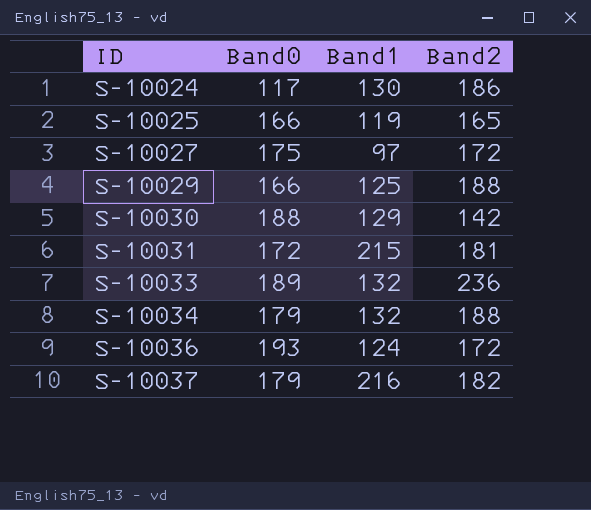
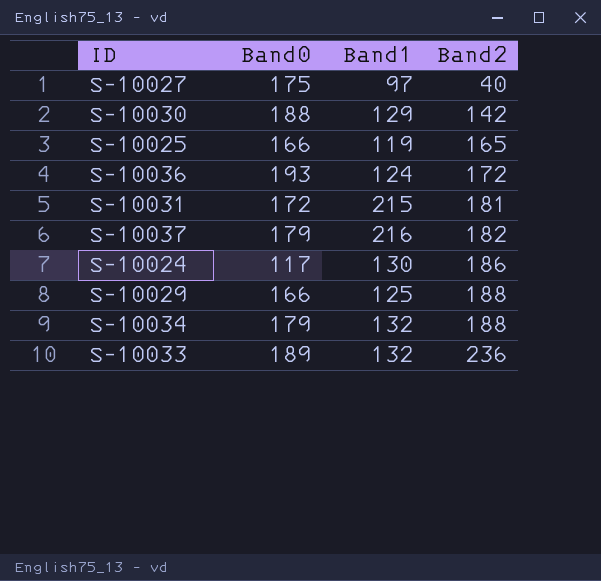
row order: ID ascending -> Band2 ascending
S-10027 | Band2: 172 -> 40

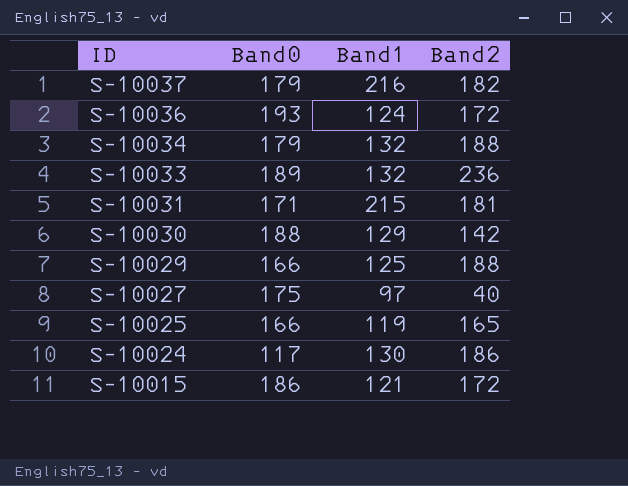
row order: Band2 ascending -> ID descending
S-10031 | Band0: 172 -> 171
row S-10015: none -> 186 | 121 | 172

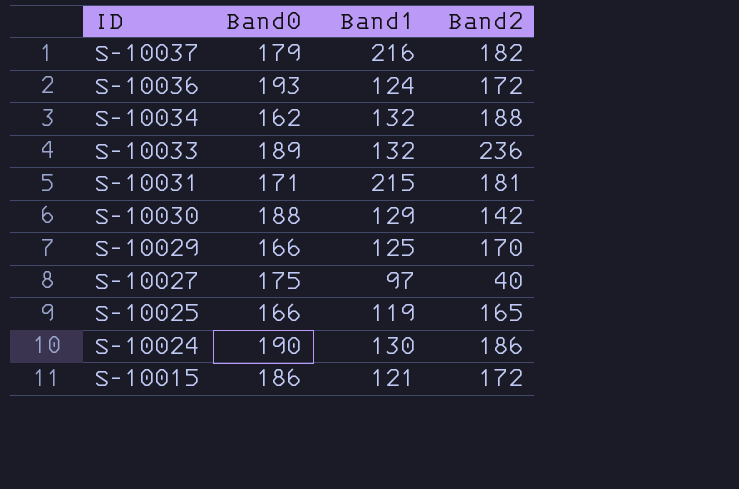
S-10034 | Band0: 179 -> 162
S-10029 | Band2: 188 -> 170
S-10024 | Band0: 117 -> 190

